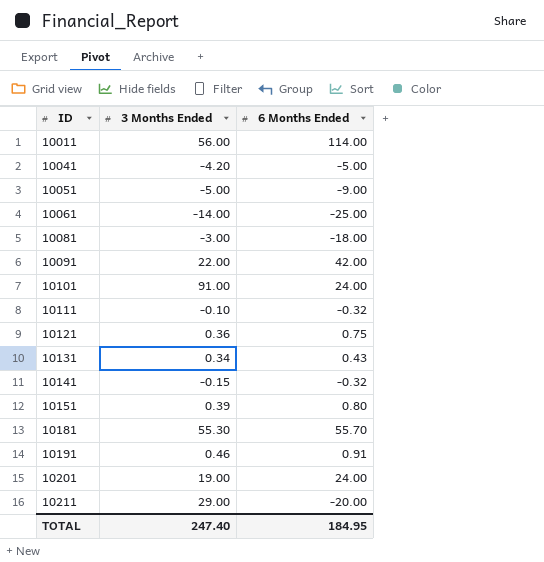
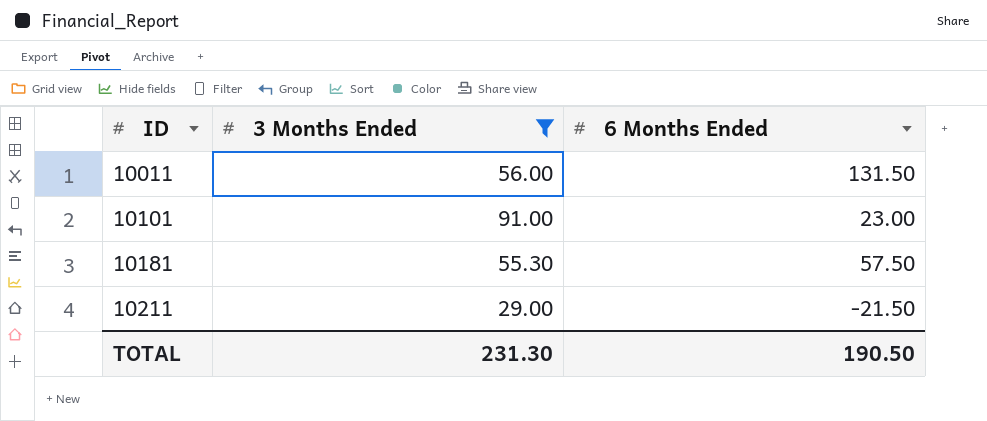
filter: none -> 3 Months Ended >= 29.00
10011 | 6 Months Ended: 114.00 -> 131.50
10101 | 6 Months Ended: 24.00 -> 23.00
10181 | 6 Months Ended: 55.70 -> 57.50
10211 | 6 Months Ended: -20.00 -> -21.50
TOTAL | 3 Months Ended: 247.40 -> 231.30
TOTAL | 6 Months Ended: 184.95 -> 190.50

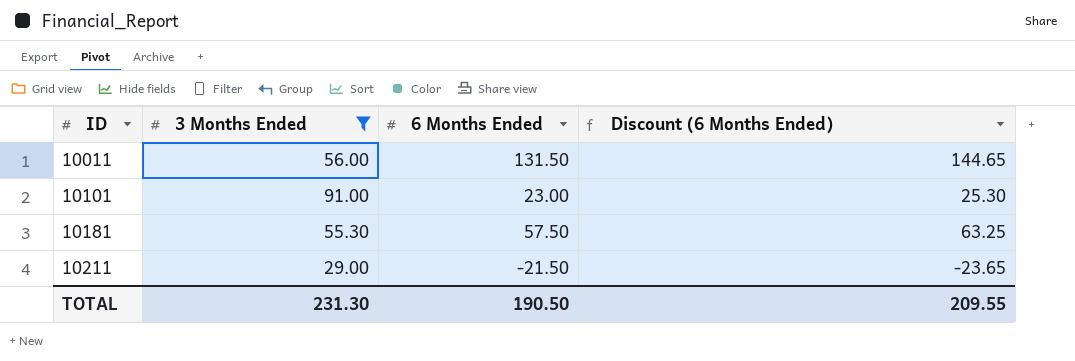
column Discount (6 Months Ended) | formula: none -> [6 Months Ended] * 1.1

